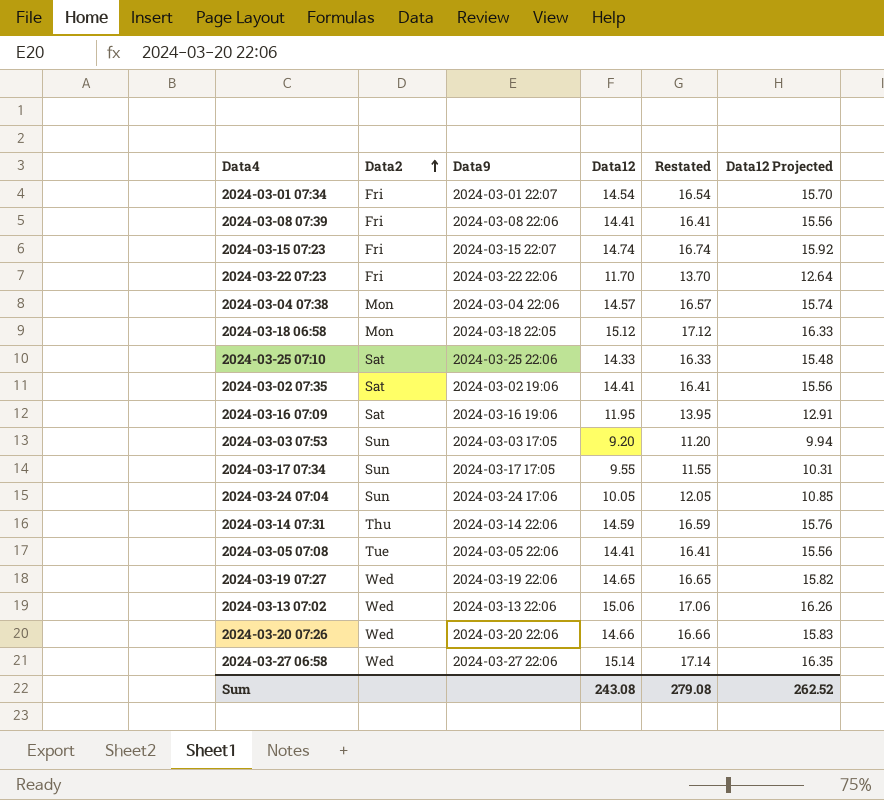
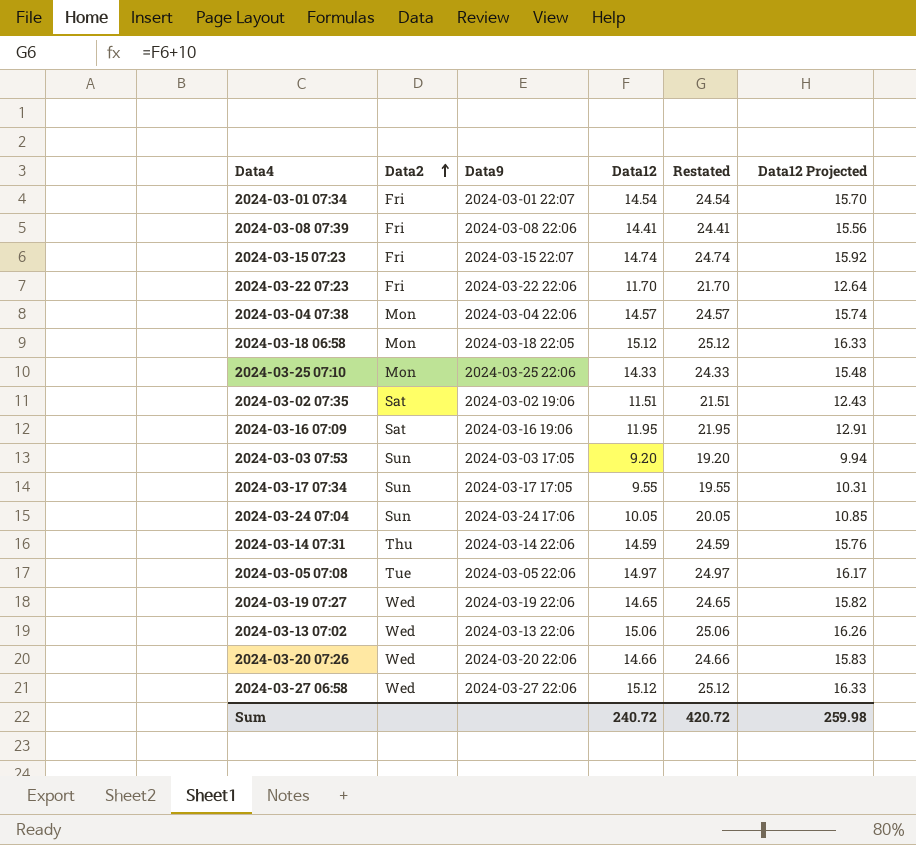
column Restated | formula: [Data12] + 2 -> [Data12] + 10
2024-03-25 07:10 | Data2: Sat -> Mon
2024-03-02 07:35 | Data12: 14.41 -> 11.51
2024-03-02 07:35 | Data12 Projected: 15.56 -> 12.43
2024-03-05 07:08 | Data12: 14.41 -> 14.97
2024-03-05 07:08 | Data12 Projected: 15.56 -> 16.17
2024-03-27 06:58 | Data12: 15.14 -> 15.12
2024-03-27 06:58 | Data12 Projected: 16.35 -> 16.33
Sum | Data12: 243.08 -> 240.72
Sum | Restated: 279.08 -> 420.72
Sum | Data12 Projected: 262.52 -> 259.98

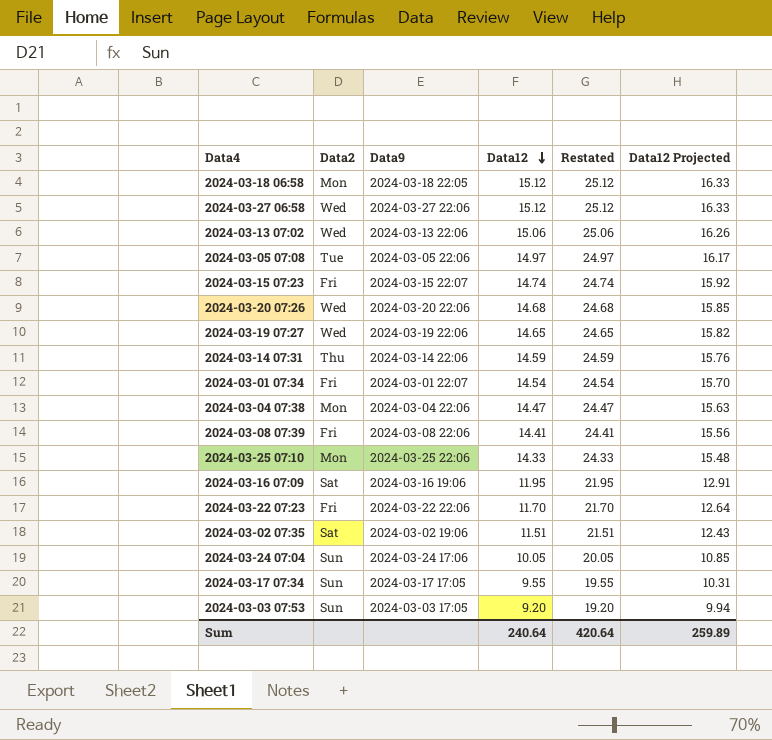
row order: Data2 ascending -> Data12 descending
2024-03-20 07:26 | Data12: 14.66 -> 14.68
2024-03-20 07:26 | Restated: 24.66 -> 24.68
2024-03-20 07:26 | Data12 Projected: 15.83 -> 15.85
2024-03-04 07:38 | Data12: 14.57 -> 14.47
2024-03-04 07:38 | Restated: 24.57 -> 24.47
2024-03-04 07:38 | Data12 Projected: 15.74 -> 15.63
Sum | Data12: 240.72 -> 240.64
Sum | Restated: 420.72 -> 420.64
Sum | Data12 Projected: 259.98 -> 259.89

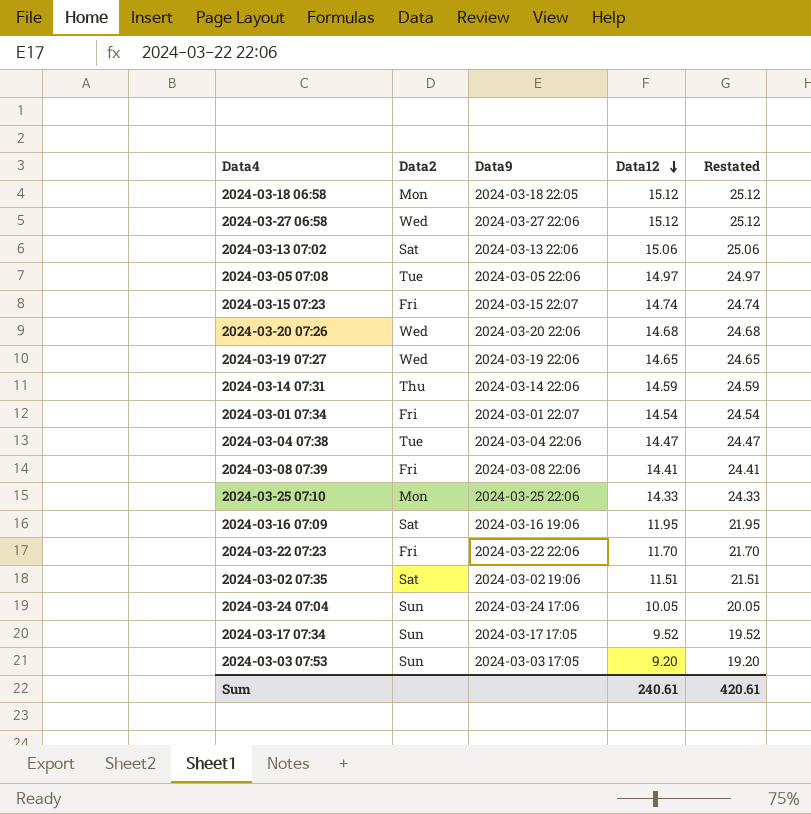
column Data12 Projected | formula: [Data12] * 1.08 -> none
2024-03-13 07:02 | Data2: Wed -> Sat
2024-03-04 07:38 | Data2: Mon -> Tue
2024-03-17 07:34 | Data12: 9.55 -> 9.52
2024-03-17 07:34 | Restated: 19.55 -> 19.52
Sum | Data12: 240.64 -> 240.61
Sum | Restated: 420.64 -> 420.61

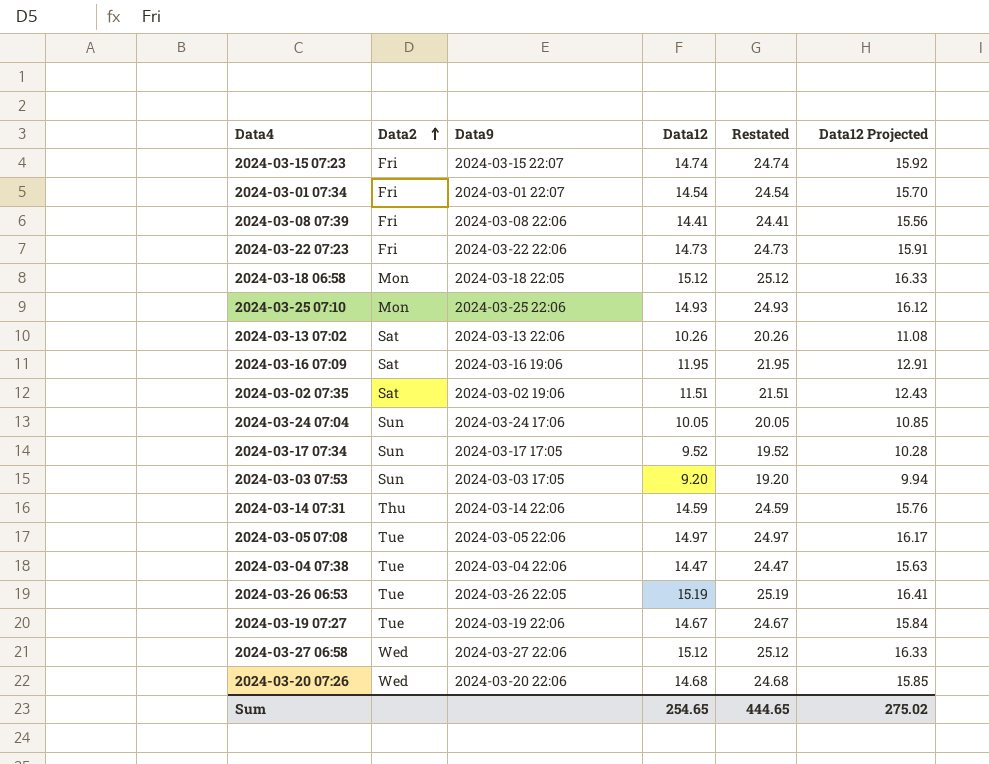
row order: Data12 descending -> Data2 ascending
column Data12 Projected | formula: none -> [Data12] * 1.08
2024-03-22 07:23 | Data12: 11.70 -> 14.73
2024-03-22 07:23 | Restated: 21.70 -> 24.73
2024-03-25 07:10 | Data12: 14.33 -> 14.93
2024-03-25 07:10 | Restated: 24.33 -> 24.93
2024-03-13 07:02 | Data12: 15.06 -> 10.26
2024-03-13 07:02 | Restated: 25.06 -> 20.26
row 2024-03-26 06:53: none -> Tue | 2024-03-26 22:05 | 15.19 | 25.19 | 16.41
2024-03-19 07:27 | Data2: Wed -> Tue
2024-03-19 07:27 | Data12: 14.65 -> 14.67
2024-03-19 07:27 | Restated: 24.65 -> 24.67
Sum | Data12: 240.61 -> 254.65
Sum | Restated: 420.61 -> 444.65

